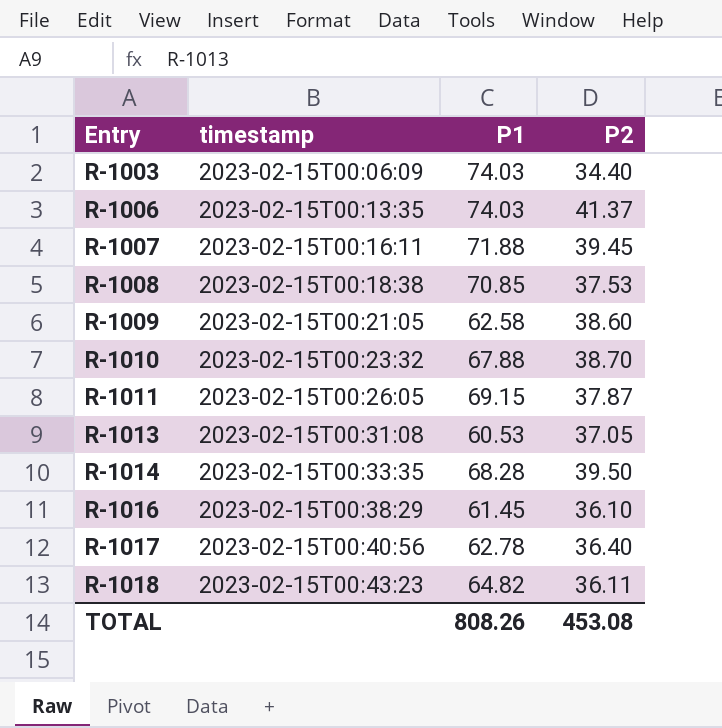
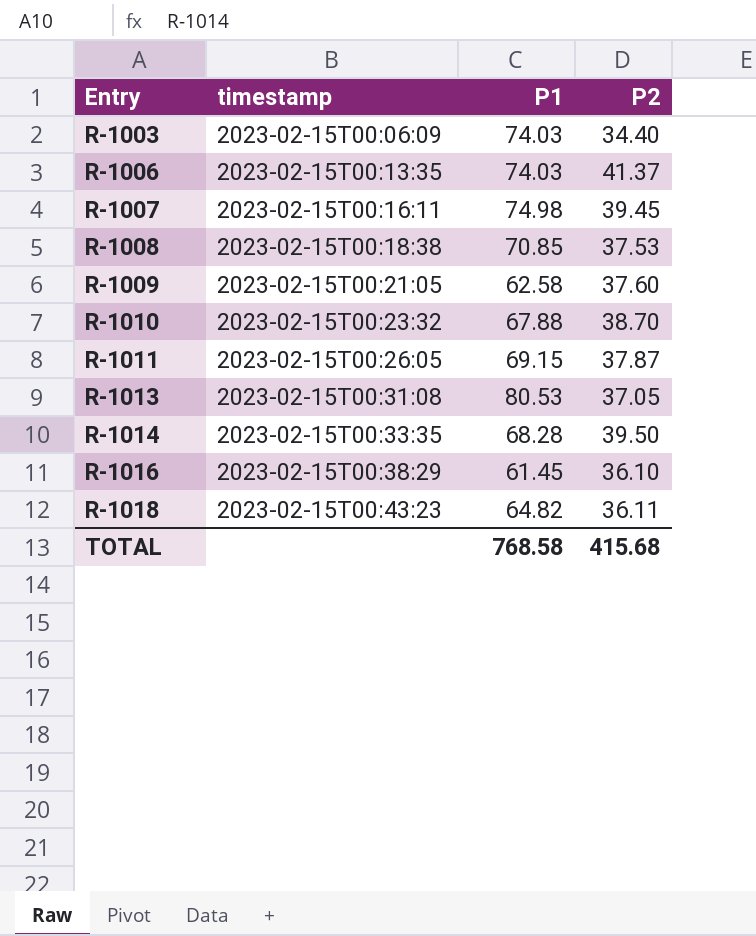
row R-1017: 2023-02-15T00:40:56 | 62.78 | 36.40 -> none
R-1007 | P1: 71.88 -> 74.98
R-1009 | P2: 38.60 -> 37.60
R-1013 | P1: 60.53 -> 80.53
TOTAL | P1: 808.26 -> 768.58
TOTAL | P2: 453.08 -> 415.68

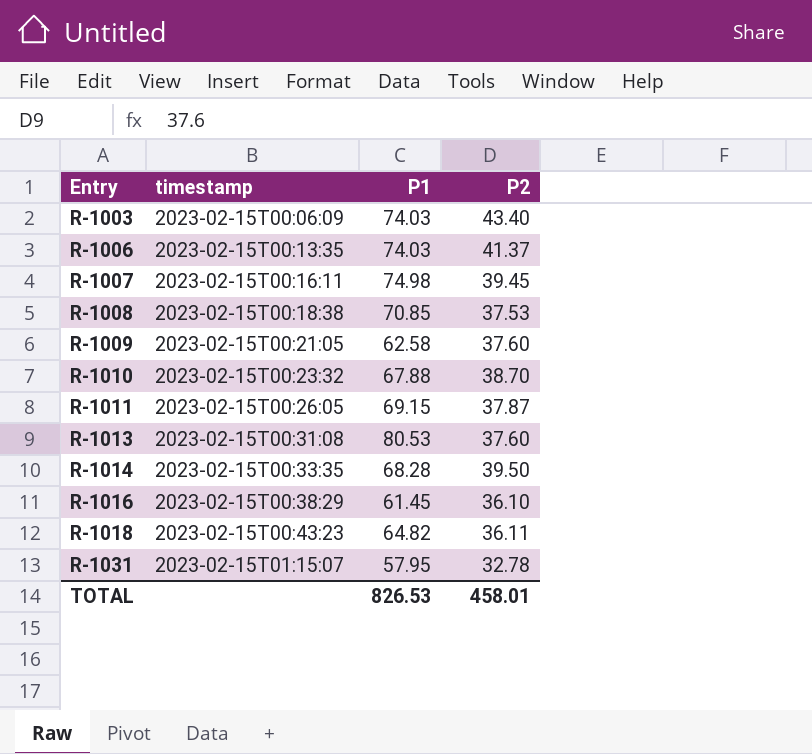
R-1003 | P2: 34.40 -> 43.40
R-1013 | P2: 37.05 -> 37.60
row R-1031: none -> 2023-02-15T01:15:07 | 57.95 | 32.78
TOTAL | P1: 768.58 -> 826.53
TOTAL | P2: 415.68 -> 458.01

